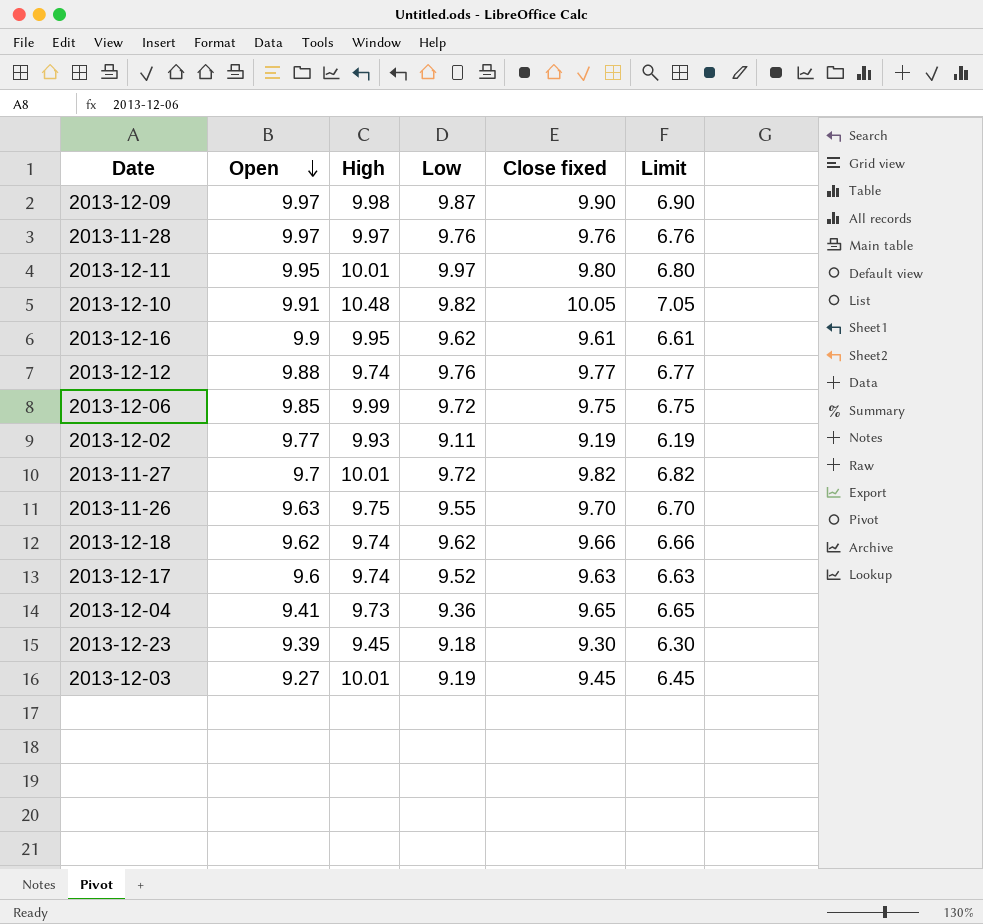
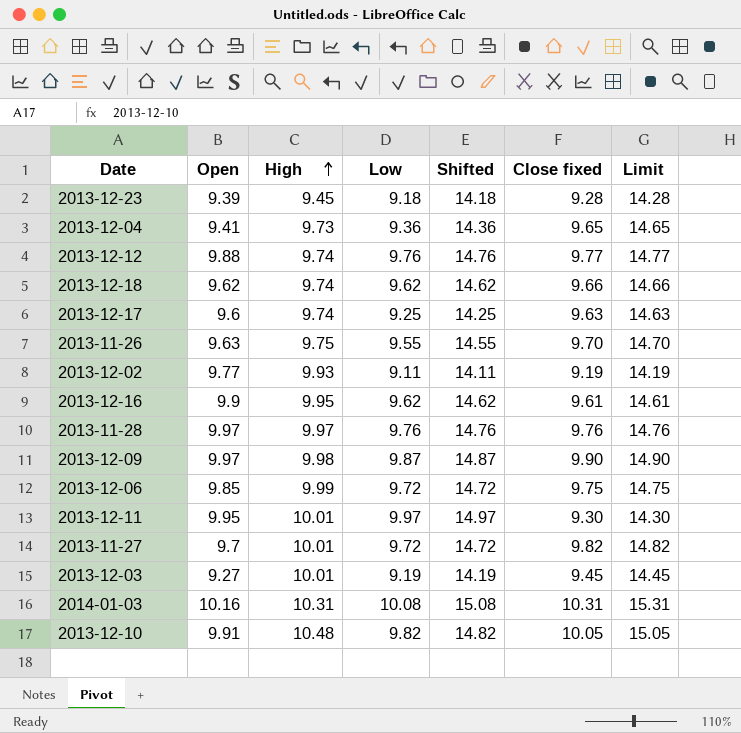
row order: Open descending -> High ascending
column Shifted | formula: none -> [Low] + 5
column Limit | formula: [Close fixed] - 3 -> [Close fixed] + 5
2013-12-23 | Close fixed: 9.30 -> 9.28
2013-12-17 | Low: 9.52 -> 9.25
2013-12-11 | Close fixed: 9.80 -> 9.30
row 2014-01-03: none -> 10.16 | 10.31 | 10.08 | 15.08 | 10.31 | 15.31

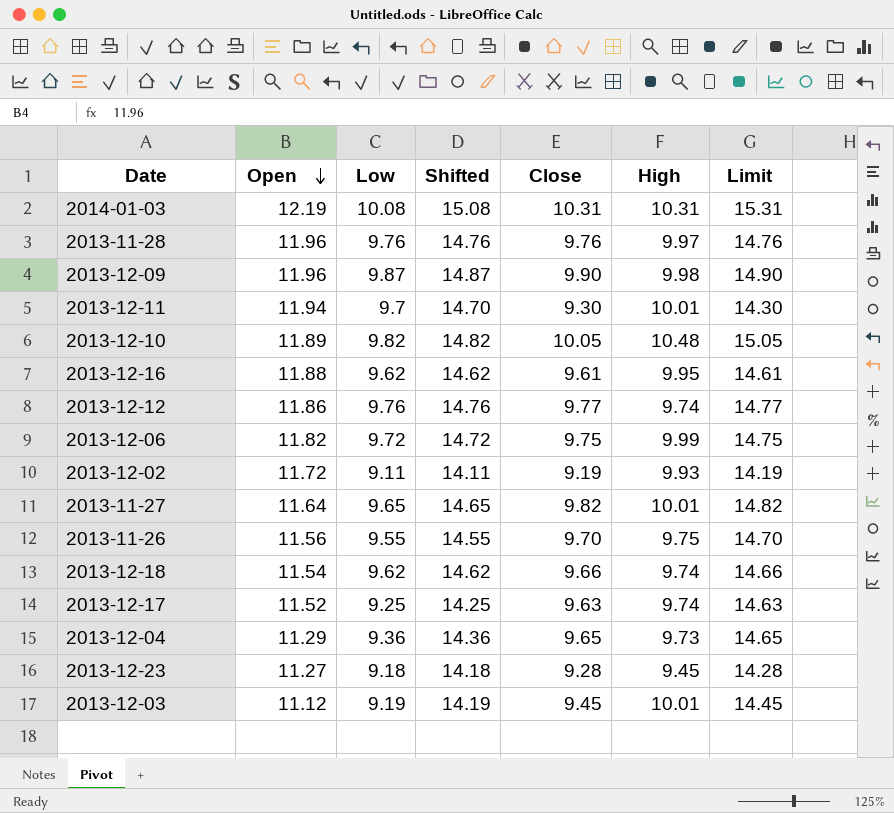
row order: High ascending -> Open descending
column name: Close fixed -> Close
column High | position: 3 -> 6
2014-01-03 | Open: 10.16 -> 12.19
2013-11-28 | Open: 9.97 -> 11.96
2013-12-09 | Open: 9.97 -> 11.96
2013-12-11 | Open: 9.95 -> 11.94
2013-12-11 | Low: 9.97 -> 9.7
2013-12-11 | Shifted: 14.97 -> 14.70
2013-12-10 | Open: 9.91 -> 11.89
2013-12-16 | Open: 9.9 -> 11.88
2013-12-12 | Open: 9.88 -> 11.86
2013-12-06 | Open: 9.85 -> 11.82
2013-12-02 | Open: 9.77 -> 11.72
2013-11-27 | Open: 9.7 -> 11.64
2013-11-27 | Low: 9.72 -> 9.65
2013-11-27 | Shifted: 14.72 -> 14.65
2013-11-26 | Open: 9.63 -> 11.56
2013-12-18 | Open: 9.62 -> 11.54
2013-12-17 | Open: 9.6 -> 11.52
2013-12-04 | Open: 9.41 -> 11.29
2013-12-23 | Open: 9.39 -> 11.27
2013-12-03 | Open: 9.27 -> 11.12

